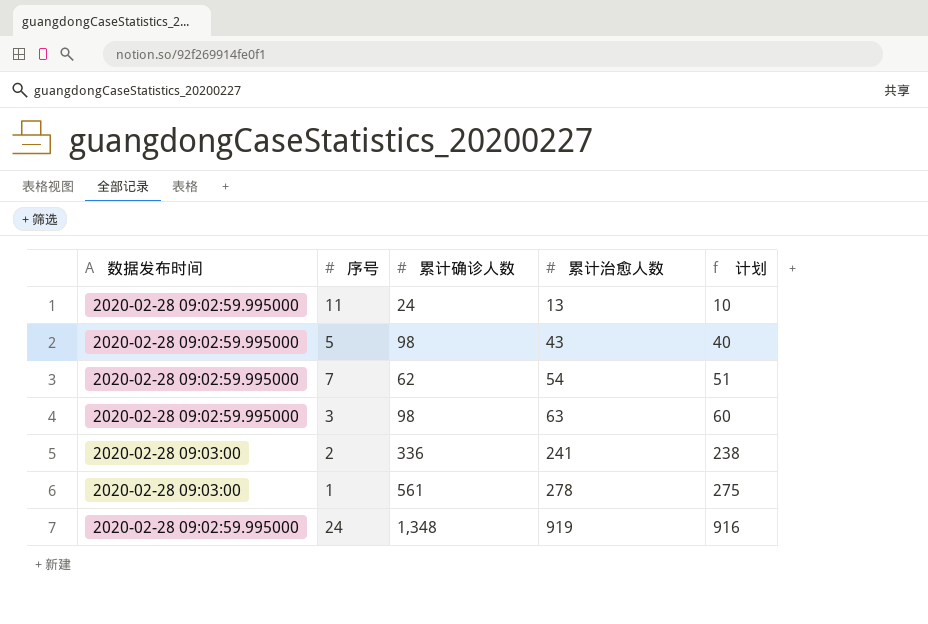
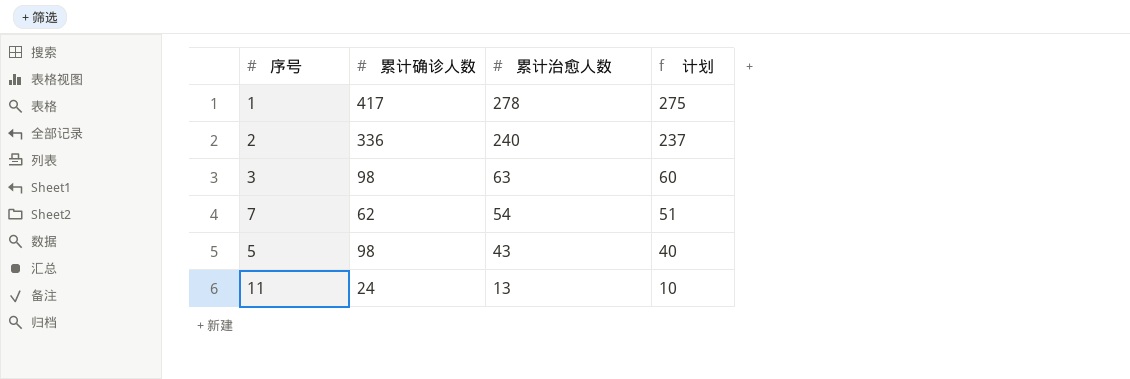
row order: 累计治愈人数 ascending -> 累计治愈人数 descending
column 数据发布时间 | position: 1 -> none
row 24: 2020-02-28 09:02:59.995000 | 1,348 | 919 | 916 -> none
1 | 累计确诊人数: 561 -> 417
2 | 累计治愈人数: 241 -> 240
2 | 计划: 238 -> 237

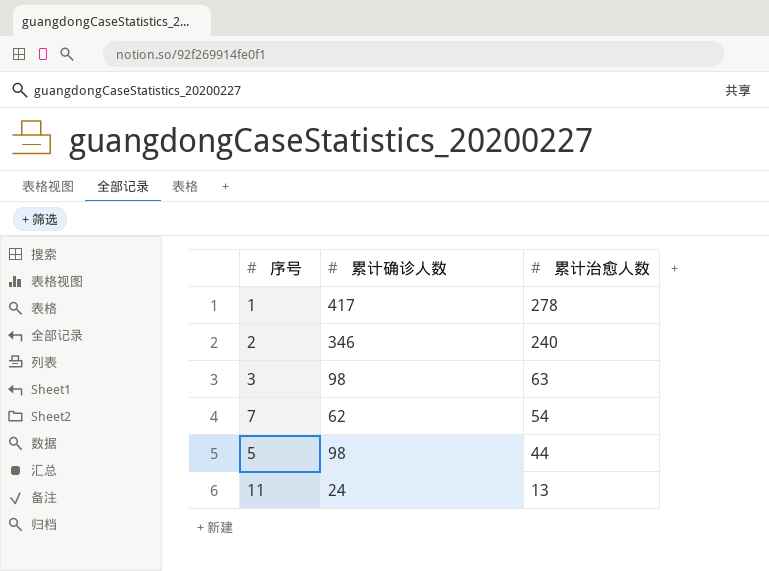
column 计划 | formula: [累计治愈人数] - 3 -> none
2 | 累计确诊人数: 336 -> 346
5 | 累计治愈人数: 43 -> 44

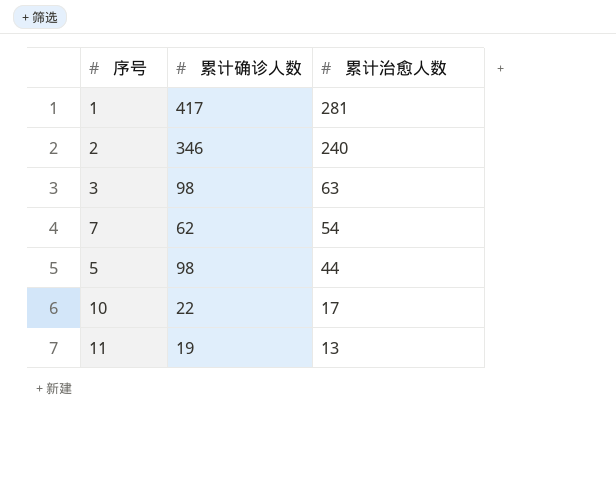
1 | 累计治愈人数: 278 -> 281
row 10: none -> 22 | 17
11 | 累计确诊人数: 24 -> 19

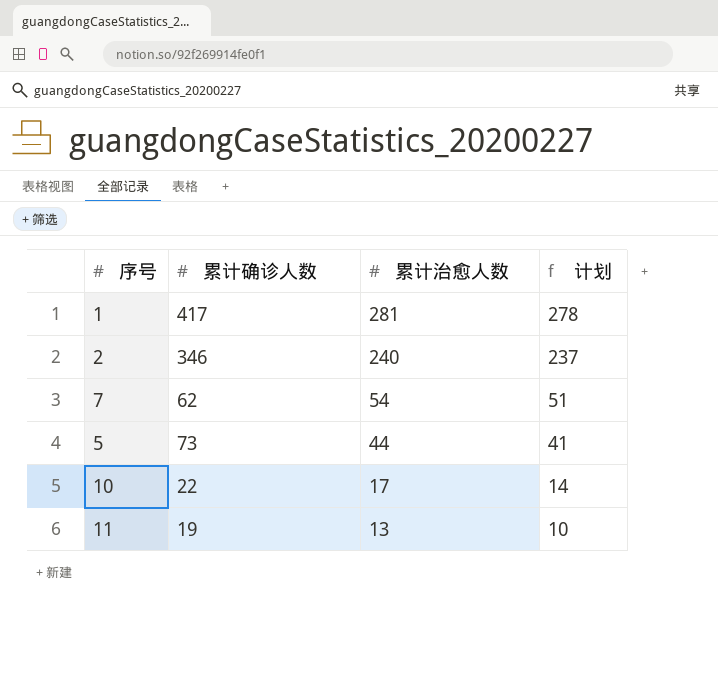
column 计划 | formula: none -> [累计治愈人数] - 3
row 3: 98 | 63 -> none
5 | 累计确诊人数: 98 -> 73

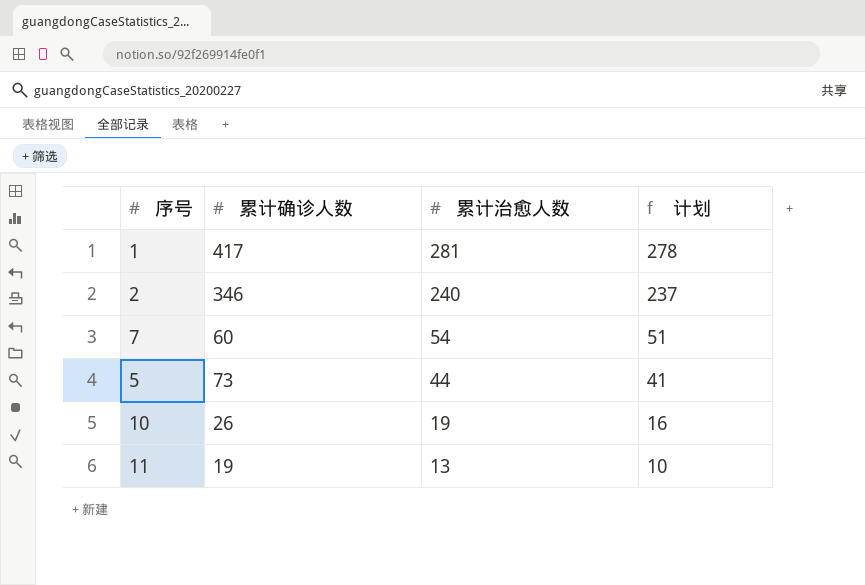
7 | 累计确诊人数: 62 -> 60
10 | 累计确诊人数: 22 -> 26
10 | 累计治愈人数: 17 -> 19
10 | 计划: 14 -> 16

